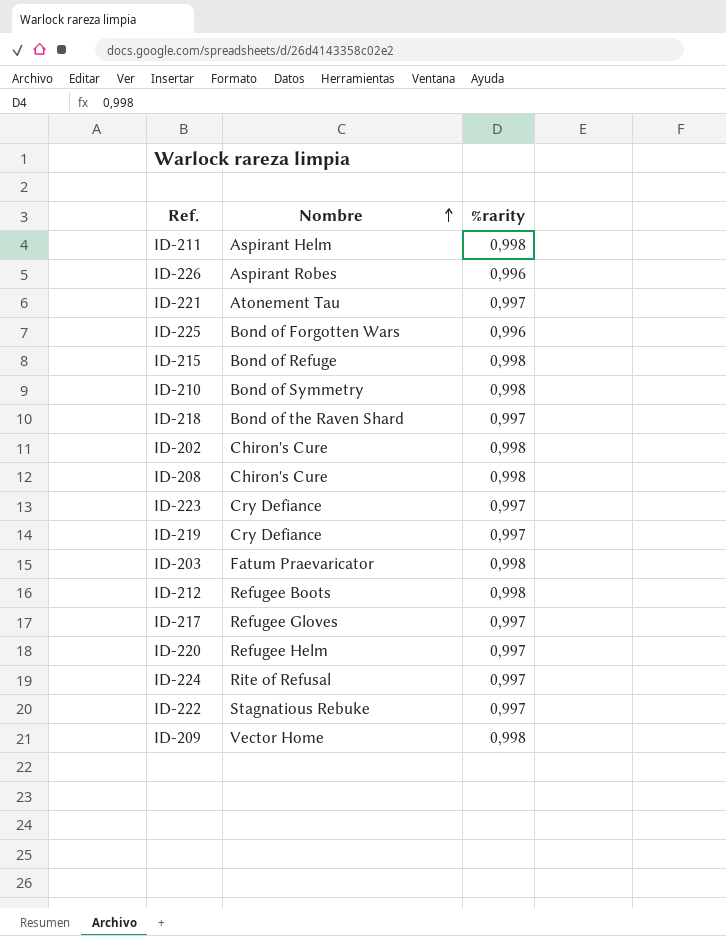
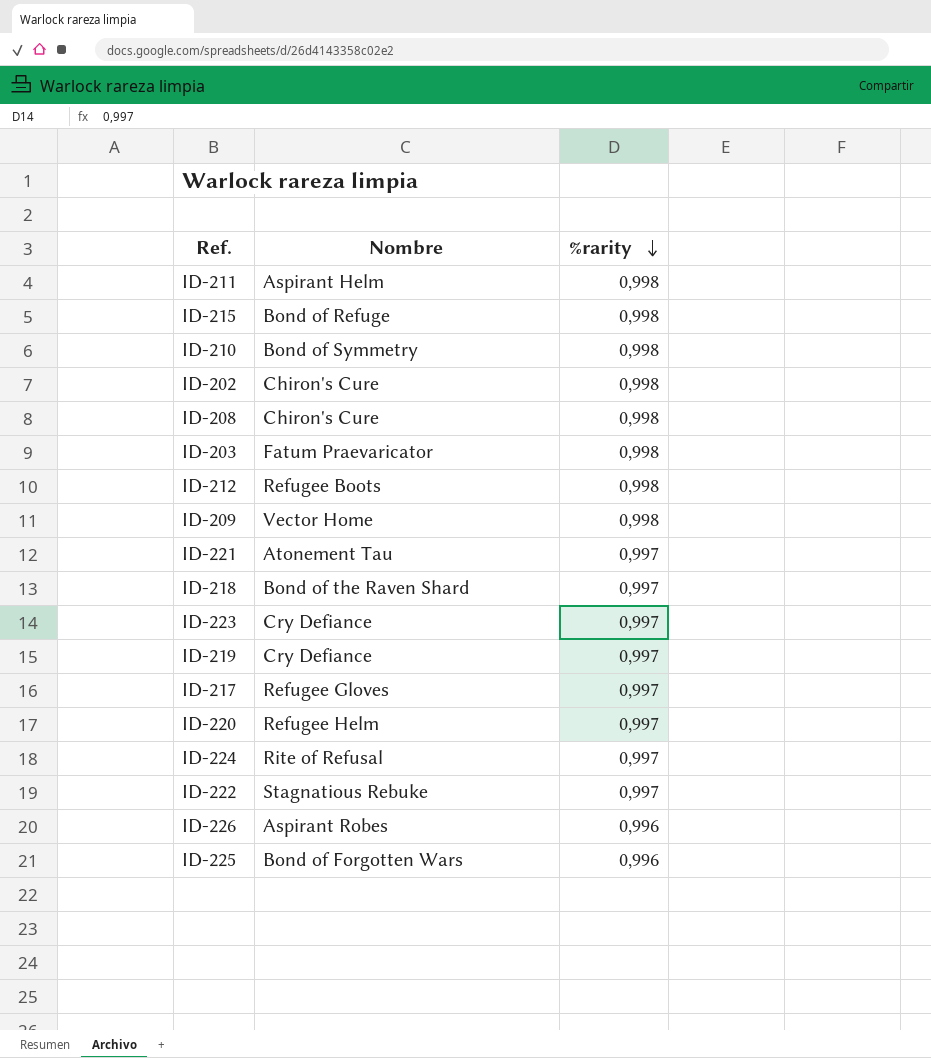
row order: Nombre ascending -> %rarity descending

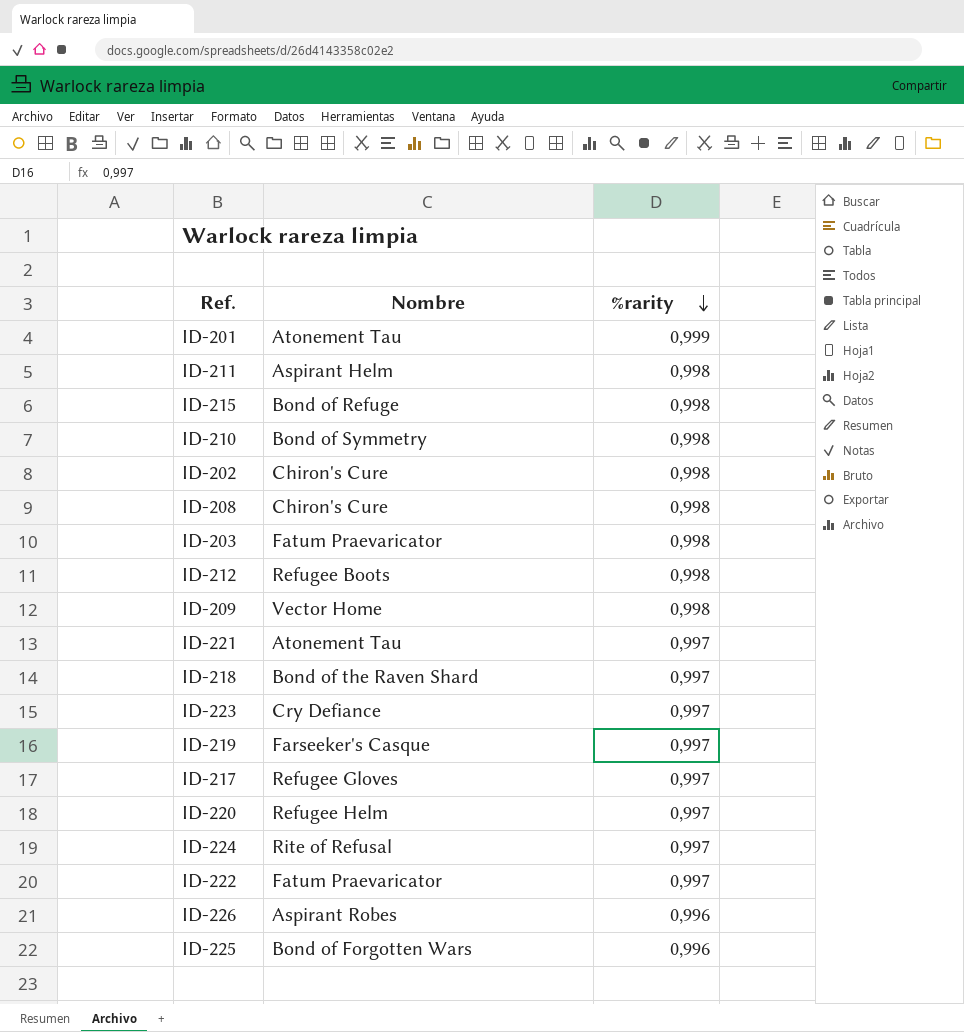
row ID-201: none -> Atonement Tau | 0,999
ID-219 | Nombre: Cry Defiance -> Farseeker's Casque
ID-222 | Nombre: Stagnatious Rebuke -> Fatum Praevaricator

